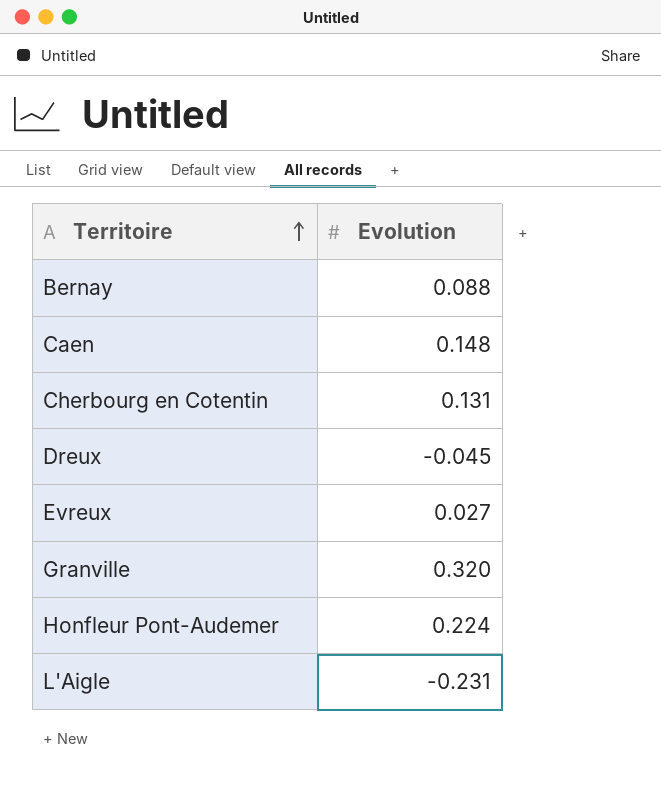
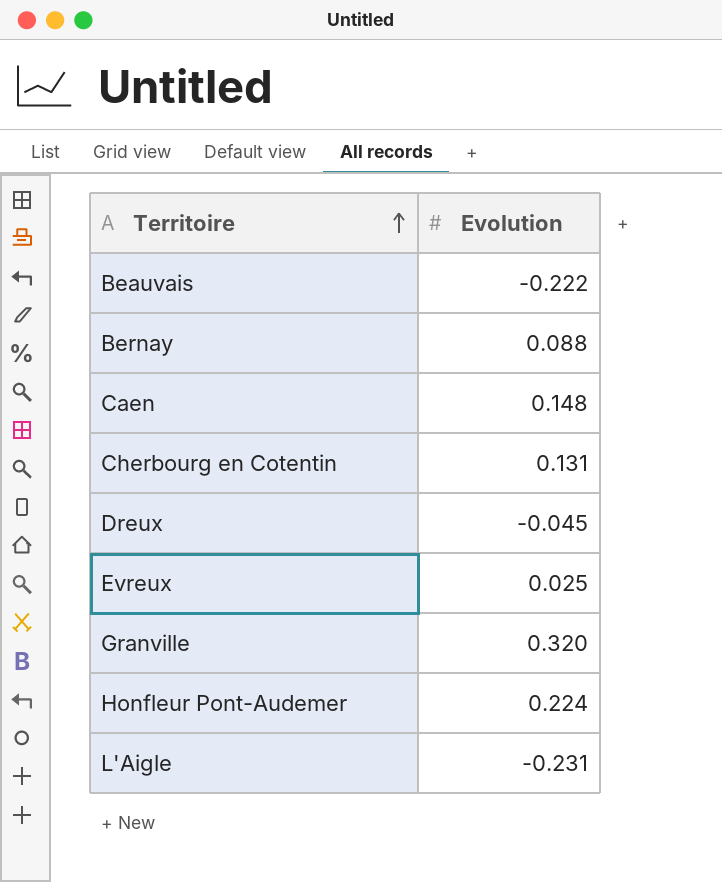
row Beauvais: none -> -0.222
Evreux | Evolution: 0.027 -> 0.025

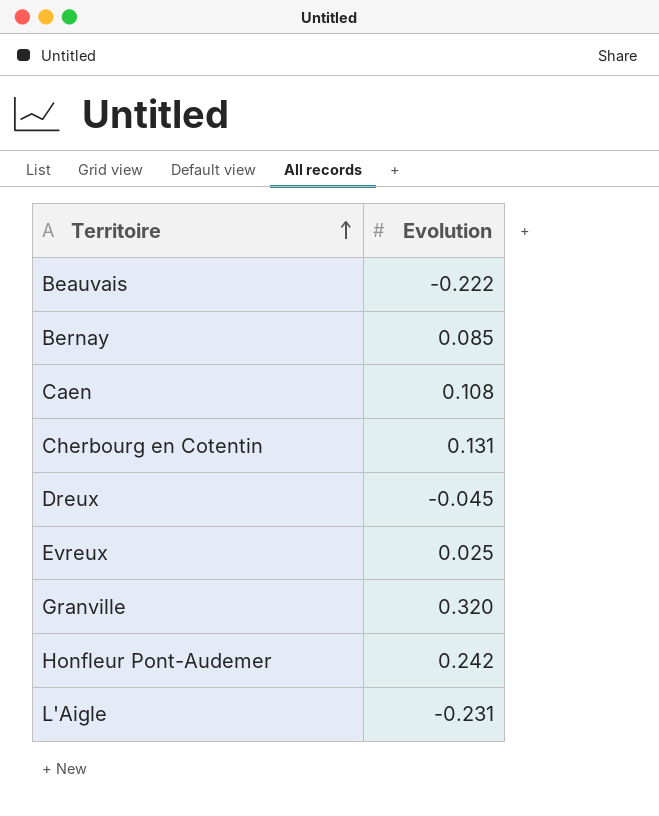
Bernay | Evolution: 0.088 -> 0.085
Caen | Evolution: 0.148 -> 0.108
Honfleur Pont-Audemer | Evolution: 0.224 -> 0.242

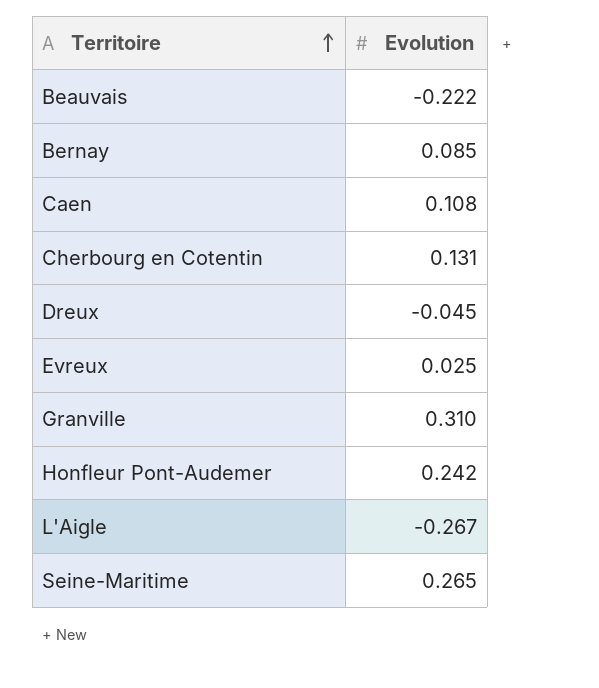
Granville | Evolution: 0.320 -> 0.310
L'Aigle | Evolution: -0.231 -> -0.267
row Seine-Maritime: none -> 0.265

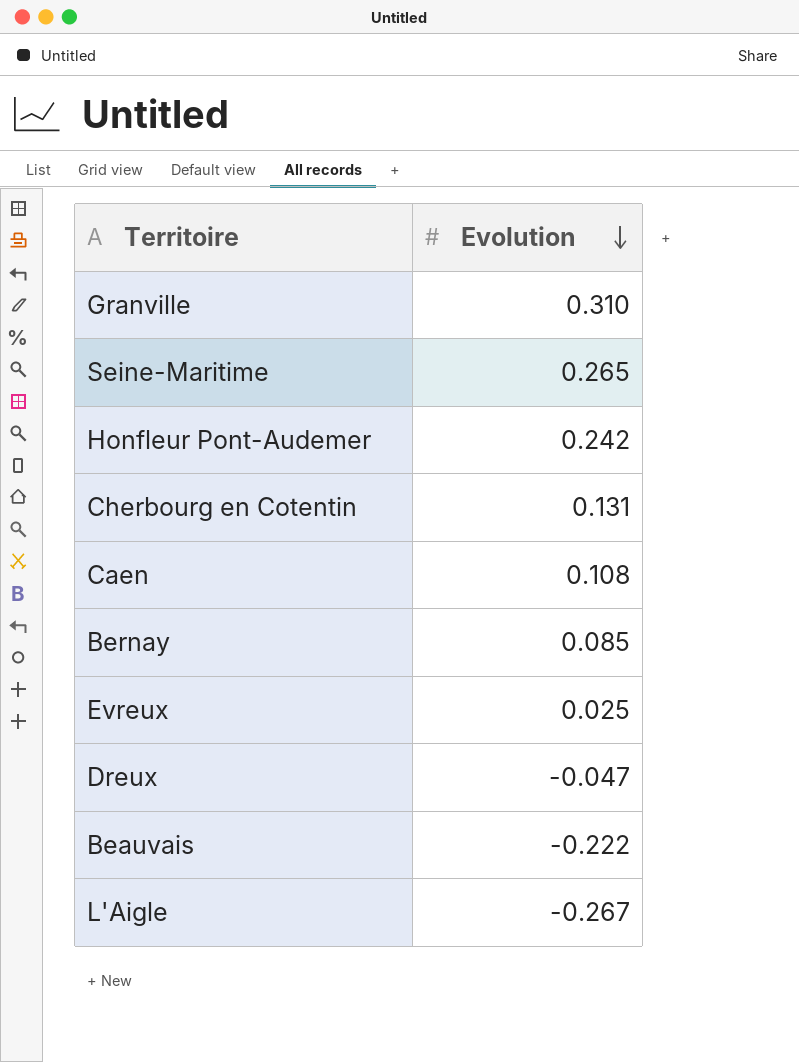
row order: Territoire ascending -> Evolution descending
Dreux | Evolution: -0.045 -> -0.047

